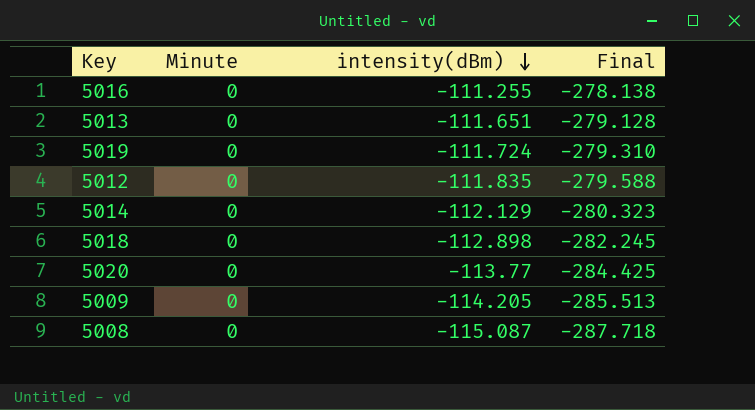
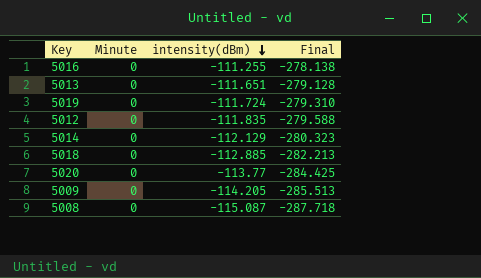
5018 | intensity(dBm): -112.898 -> -112.885
5018 | Final: -282.245 -> -282.213

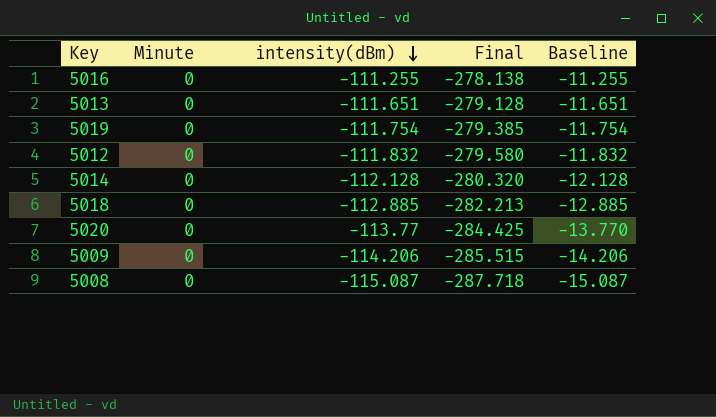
column Baseline | formula: none -> [intensity(dBm)] + 100
5019 | intensity(dBm): -111.724 -> -111.754
5019 | Final: -279.310 -> -279.385
5012 | intensity(dBm): -111.835 -> -111.832
5012 | Final: -279.588 -> -279.580
5014 | intensity(dBm): -112.129 -> -112.128
5014 | Final: -280.323 -> -280.320
5009 | intensity(dBm): -114.205 -> -114.206
5009 | Final: -285.513 -> -285.515

